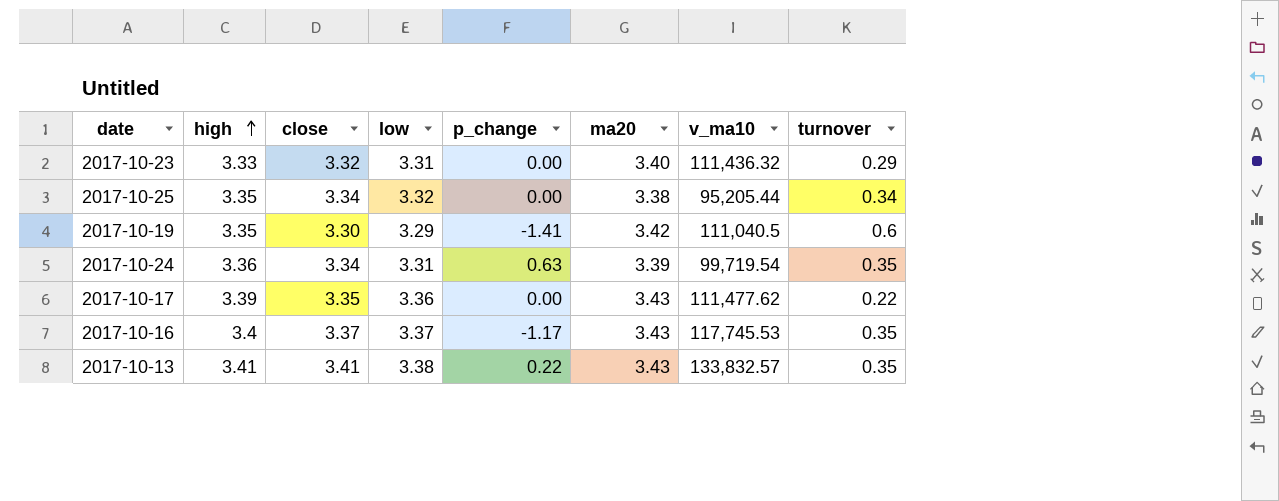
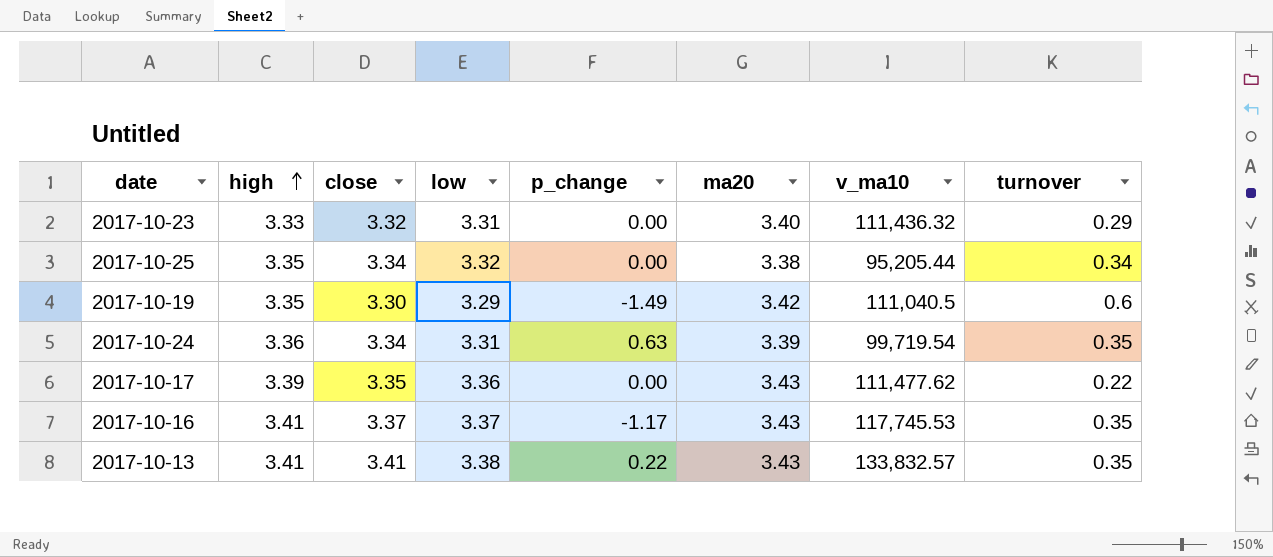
2017-10-19 | p_change: -1.41 -> -1.49
2017-10-16 | high: 3.4 -> 3.41

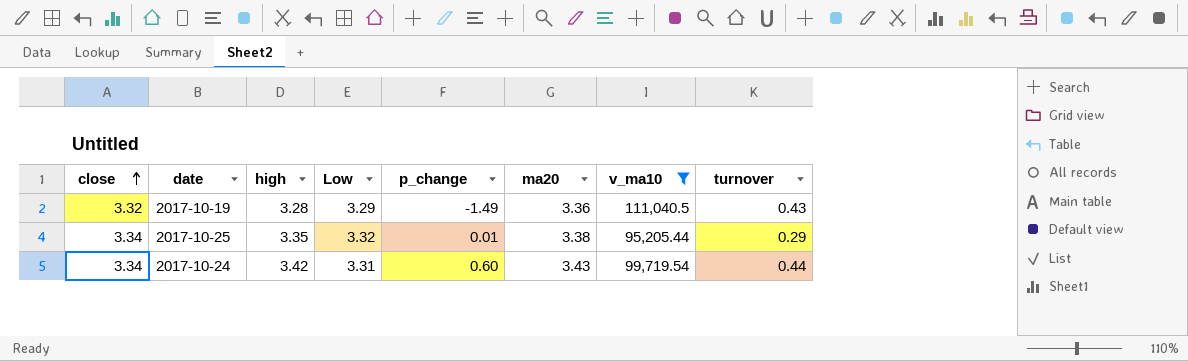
filter: none -> v_ma10 <= 111,040.5
row order: high ascending -> close ascending
column close | position: 3 -> 1
column name: low -> Low
2017-10-19 | close: 3.30 -> 3.32
2017-10-19 | high: 3.35 -> 3.28
2017-10-19 | ma20: 3.42 -> 3.36
2017-10-19 | turnover: 0.6 -> 0.43
2017-10-25 | p_change: 0.00 -> 0.01
2017-10-25 | turnover: 0.34 -> 0.29
2017-10-24 | high: 3.36 -> 3.42
2017-10-24 | p_change: 0.63 -> 0.60
2017-10-24 | ma20: 3.39 -> 3.43
2017-10-24 | turnover: 0.35 -> 0.44

